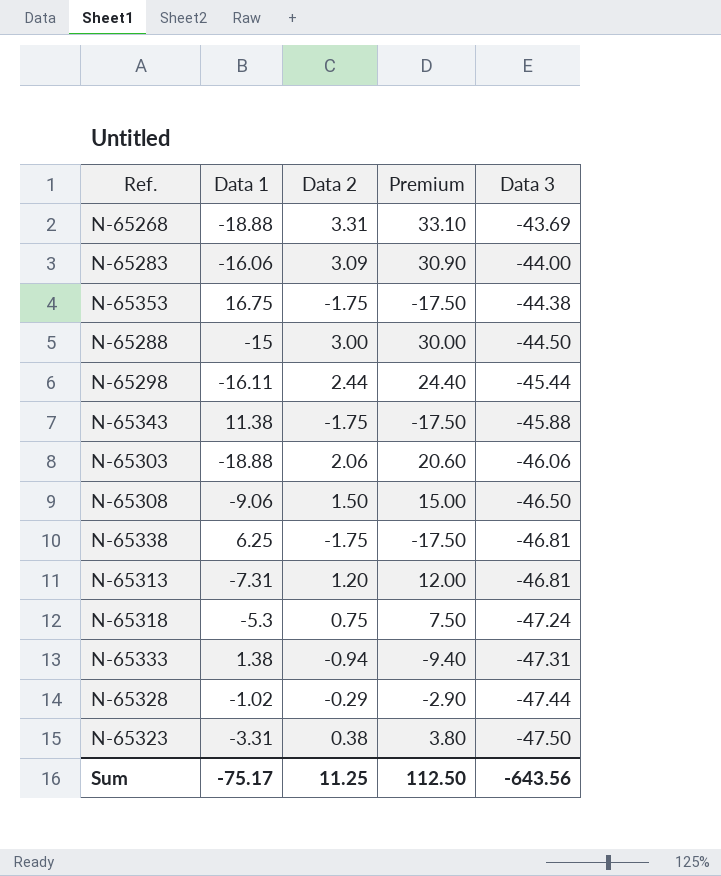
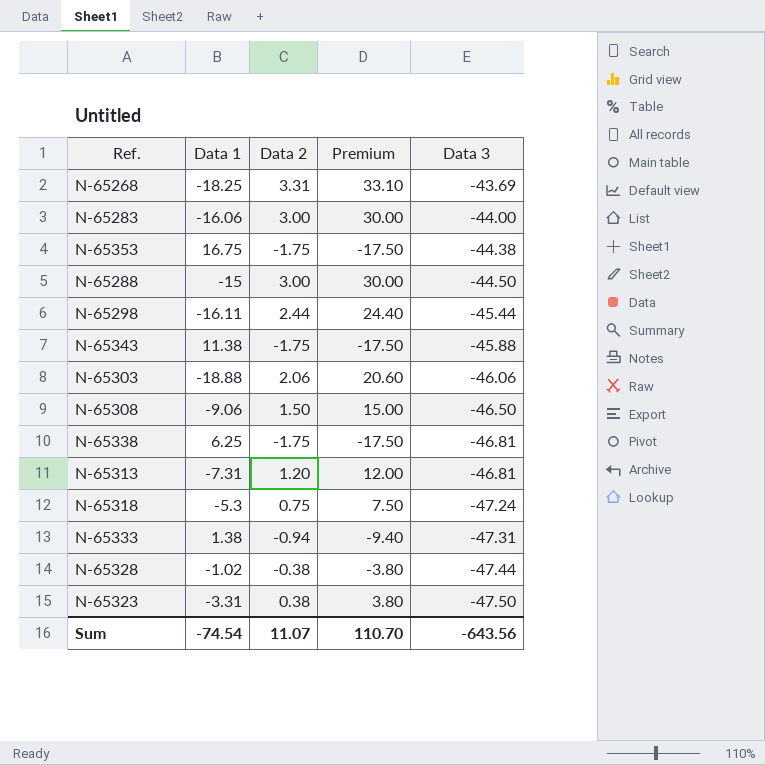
N-65268 | Data 1: -18.88 -> -18.25
N-65283 | Data 2: 3.09 -> 3.00
N-65283 | Premium: 30.90 -> 30.00
N-65328 | Data 2: -0.29 -> -0.38
N-65328 | Premium: -2.90 -> -3.80
Sum | Data 1: -75.17 -> -74.54
Sum | Data 2: 11.25 -> 11.07
Sum | Premium: 112.50 -> 110.70

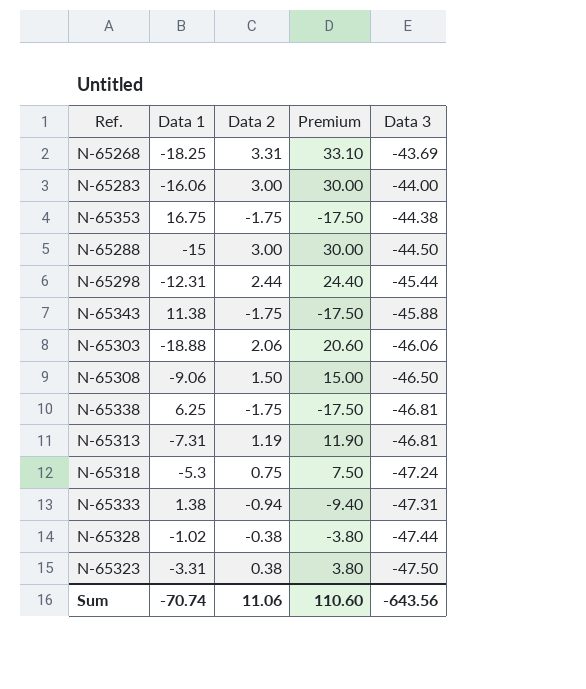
N-65298 | Data 1: -16.11 -> -12.31
N-65313 | Data 2: 1.20 -> 1.19
N-65313 | Premium: 12.00 -> 11.90
Sum | Data 1: -74.54 -> -70.74
Sum | Data 2: 11.07 -> 11.06
Sum | Premium: 110.70 -> 110.60

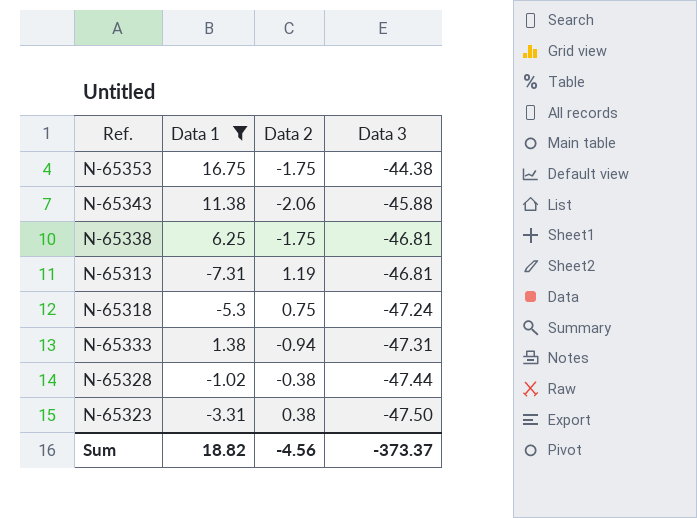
filter: none -> Data 1 >= -7.31
column Premium | formula: [Data 2] * 10 -> none
N-65343 | Data 2: -1.75 -> -2.06
Sum | Data 1: -70.74 -> 18.82
Sum | Data 2: 11.06 -> -4.56
Sum | Data 3: -643.56 -> -373.37

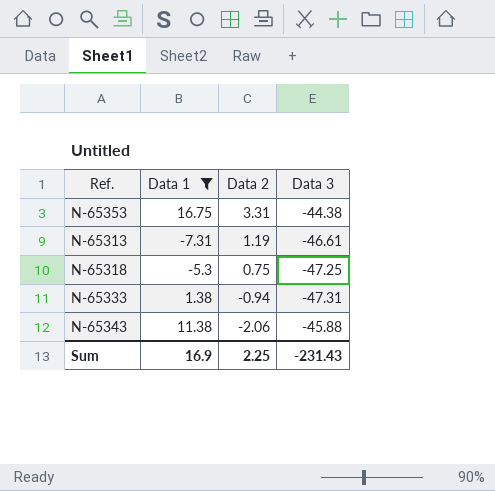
row order: Data 3 descending -> Data 2 descending
row N-65338: 6.25 | -1.75 | -46.81 -> none
row N-65328: -1.02 | -0.38 | -47.44 -> none
row N-65323: -3.31 | 0.38 | -47.50 -> none
N-65353 | Data 2: -1.75 -> 3.31
N-65313 | Data 3: -46.81 -> -46.61
N-65318 | Data 3: -47.24 -> -47.25
Sum | Data 1: 18.82 -> 16.9
Sum | Data 2: -4.56 -> 2.25
Sum | Data 3: -373.37 -> -231.43

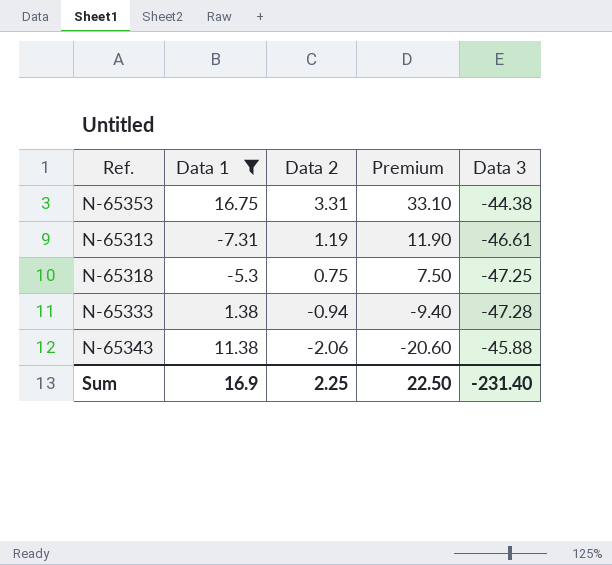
column Premium | formula: none -> [Data 2] * 10
N-65333 | Data 3: -47.31 -> -47.28
Sum | Data 3: -231.43 -> -231.40

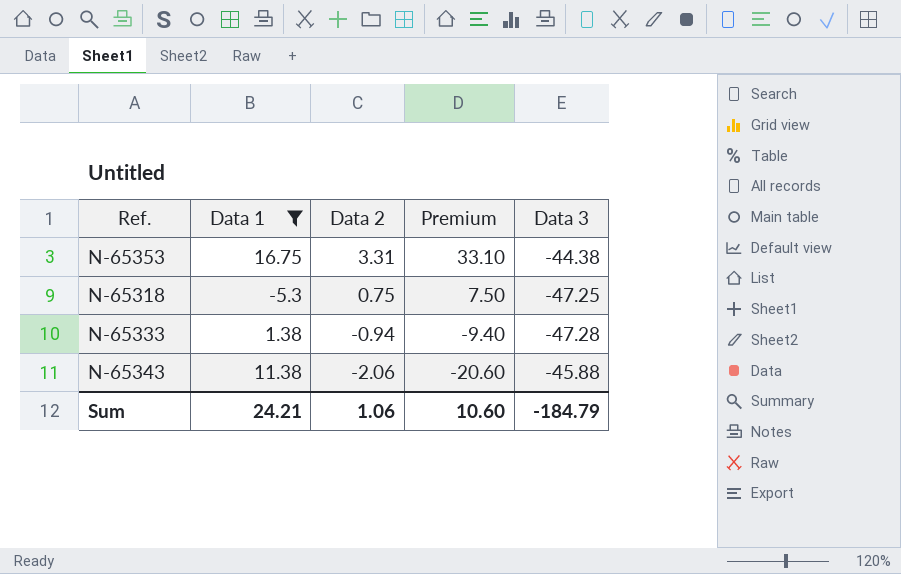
row N-65313: -7.31 | 1.19 | 11.90 | -46.61 -> none
Sum | Data 1: 16.9 -> 24.21
Sum | Data 2: 2.25 -> 1.06
Sum | Premium: 22.50 -> 10.60
Sum | Data 3: -231.40 -> -184.79

